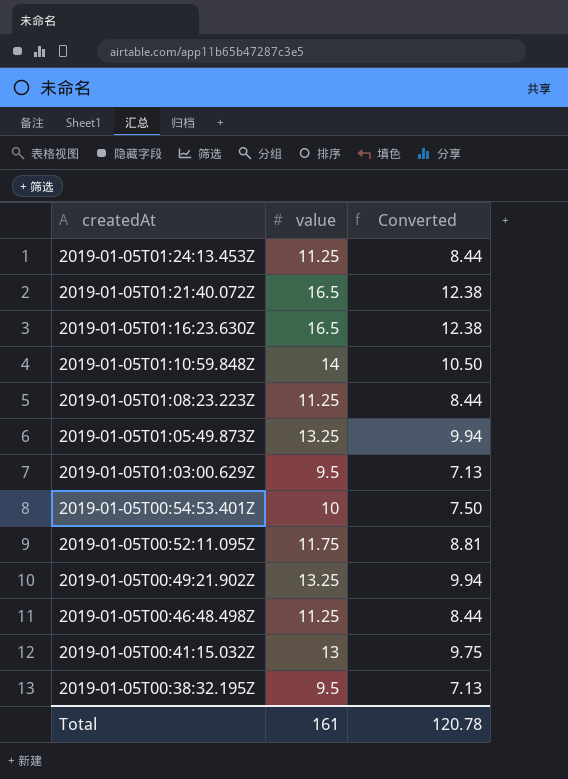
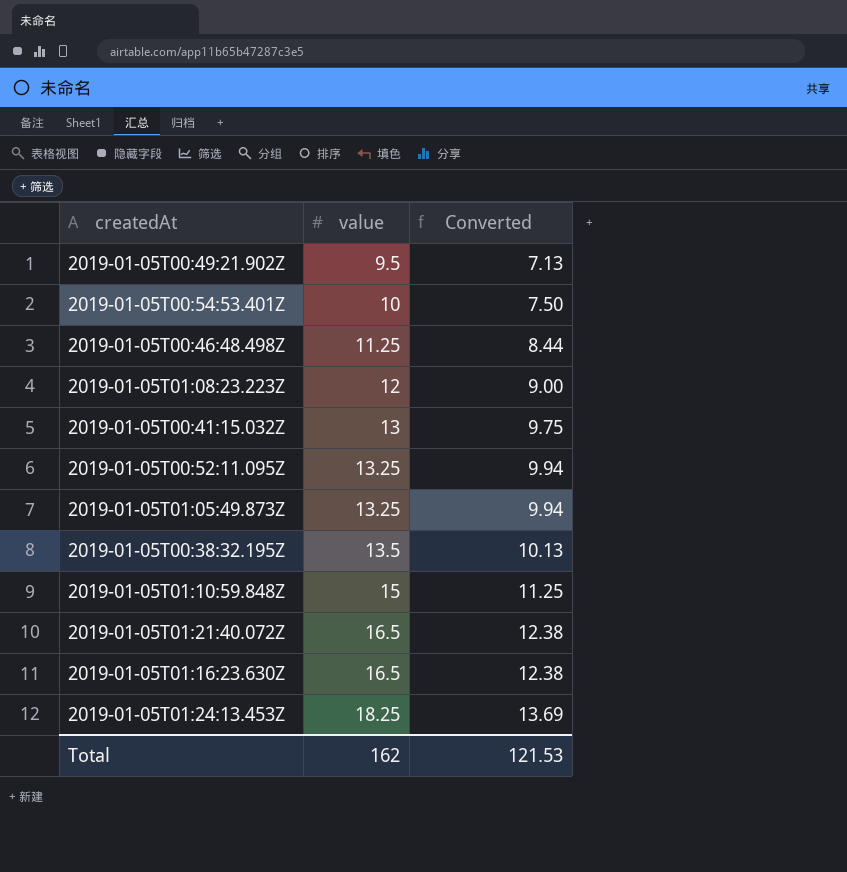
row order: createdAt descending -> value ascending
row 2019-01-05T01:03:00.629Z: 9.5 | 7.13 -> none
2019-01-05T00:49:21.902Z | value: 13.25 -> 9.5
2019-01-05T00:49:21.902Z | Converted: 9.94 -> 7.13
2019-01-05T01:08:23.223Z | value: 11.25 -> 12
2019-01-05T01:08:23.223Z | Converted: 8.44 -> 9.00
2019-01-05T00:52:11.095Z | value: 11.75 -> 13.25
2019-01-05T00:52:11.095Z | Converted: 8.81 -> 9.94
2019-01-05T00:38:32.195Z | value: 9.5 -> 13.5
2019-01-05T00:38:32.195Z | Converted: 7.13 -> 10.13
2019-01-05T01:10:59.848Z | value: 14 -> 15
2019-01-05T01:10:59.848Z | Converted: 10.50 -> 11.25
2019-01-05T01:24:13.453Z | value: 11.25 -> 18.25
2019-01-05T01:24:13.453Z | Converted: 8.44 -> 13.69
Total | value: 161 -> 162
Total | Converted: 120.78 -> 121.53

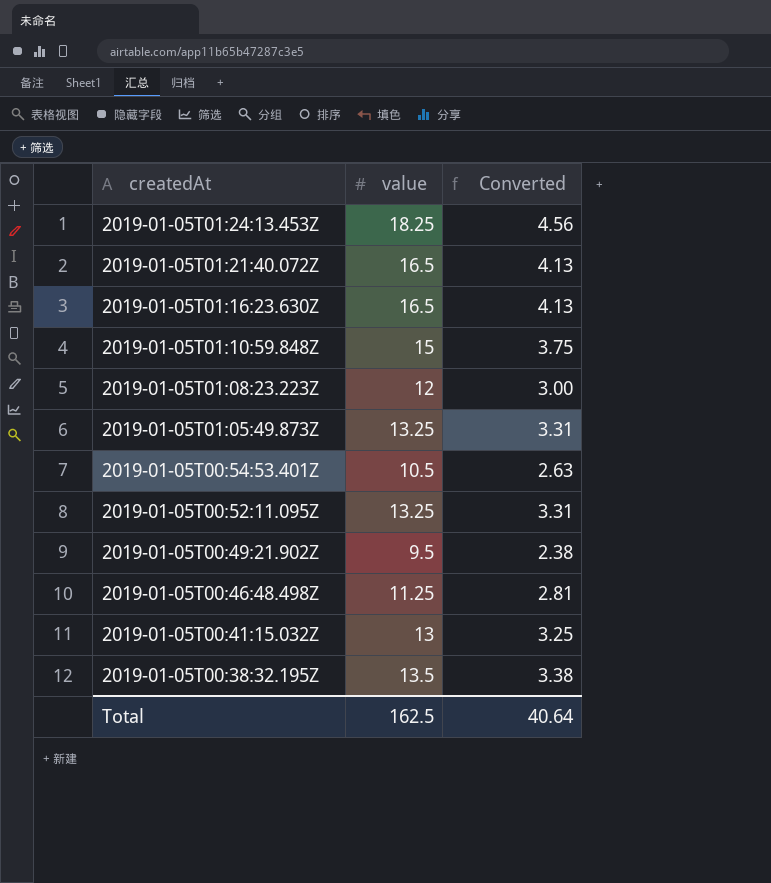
row order: value ascending -> createdAt descending
column Converted | formula: [value] * 0.75 -> [value] * 0.25
2019-01-05T00:54:53.401Z | value: 10 -> 10.5
Total | value: 162 -> 162.5
Total | Converted: 121.53 -> 40.64

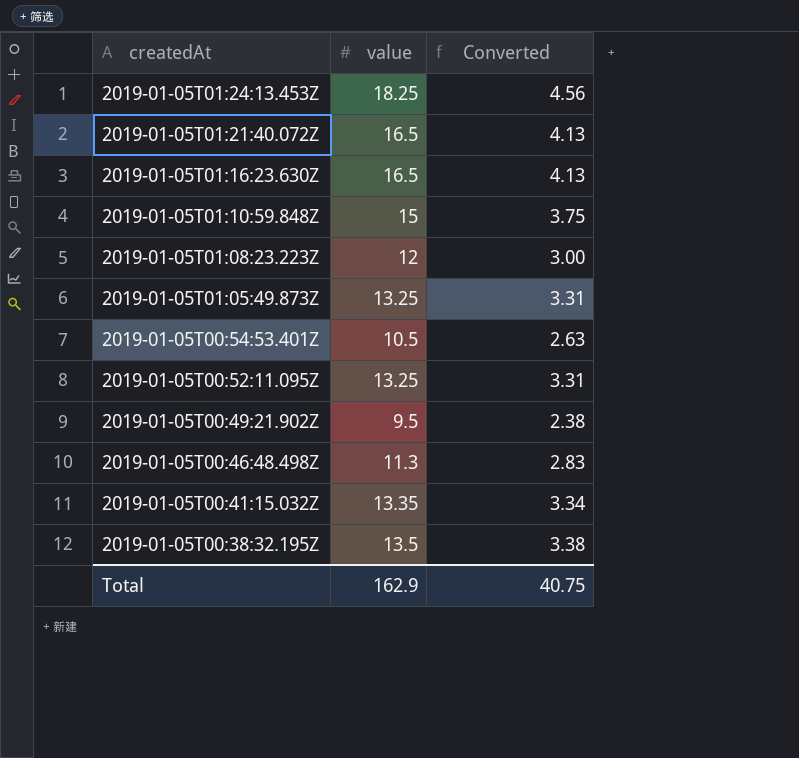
2019-01-05T00:46:48.498Z | value: 11.25 -> 11.3
2019-01-05T00:46:48.498Z | Converted: 2.81 -> 2.83
2019-01-05T00:41:15.032Z | value: 13 -> 13.35
2019-01-05T00:41:15.032Z | Converted: 3.25 -> 3.34
Total | value: 162.5 -> 162.9
Total | Converted: 40.64 -> 40.75

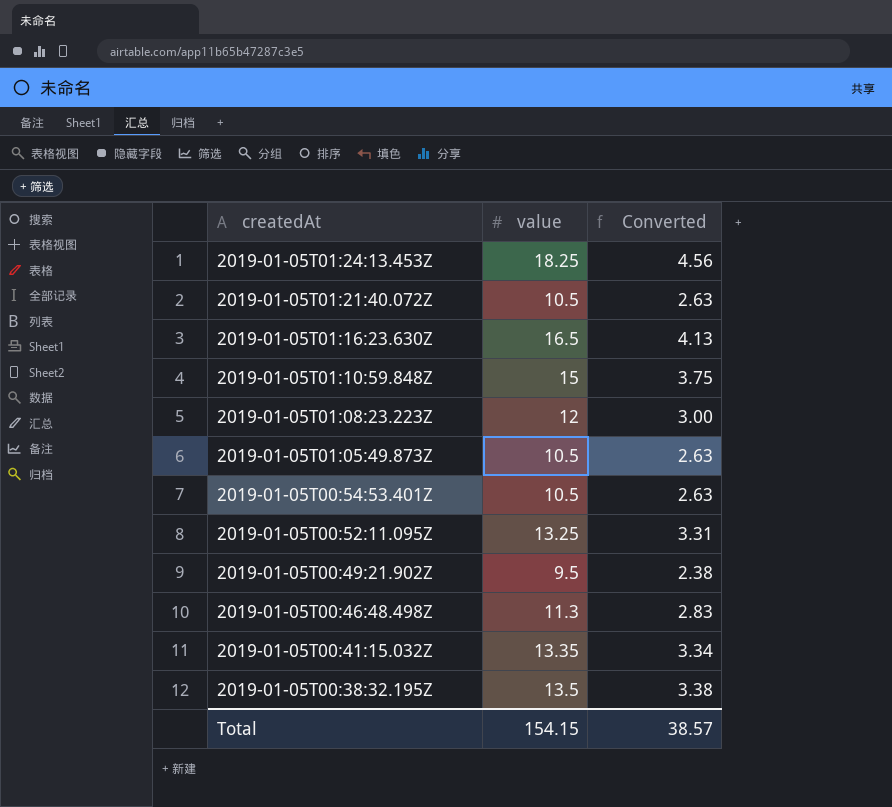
2019-01-05T01:21:40.072Z | value: 16.5 -> 10.5
2019-01-05T01:21:40.072Z | Converted: 4.13 -> 2.63
2019-01-05T01:05:49.873Z | value: 13.25 -> 10.5
2019-01-05T01:05:49.873Z | Converted: 3.31 -> 2.63
Total | value: 162.9 -> 154.15
Total | Converted: 40.75 -> 38.57

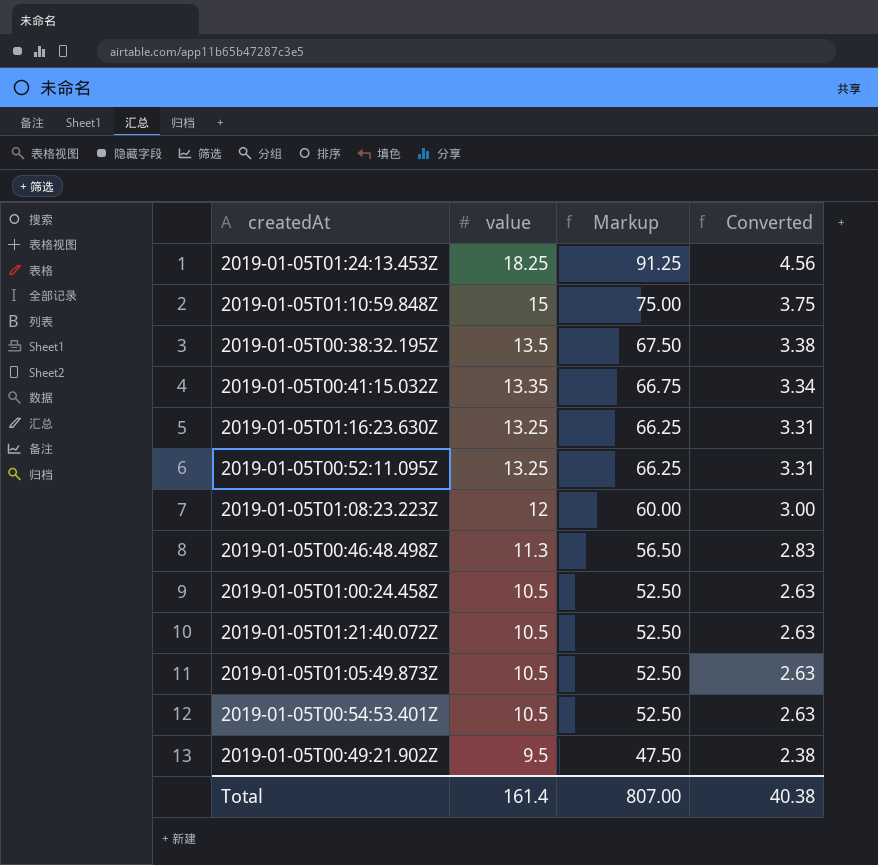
row order: createdAt descending -> value descending
column Markup | formula: none -> [value] * 5
2019-01-05T01:16:23.630Z | value: 16.5 -> 13.25
2019-01-05T01:16:23.630Z | Converted: 4.13 -> 3.31
row 2019-01-05T01:00:24.458Z: none -> 10.5 | 52.50 | 2.63
Total | value: 154.15 -> 161.4
Total | Converted: 38.57 -> 40.38

